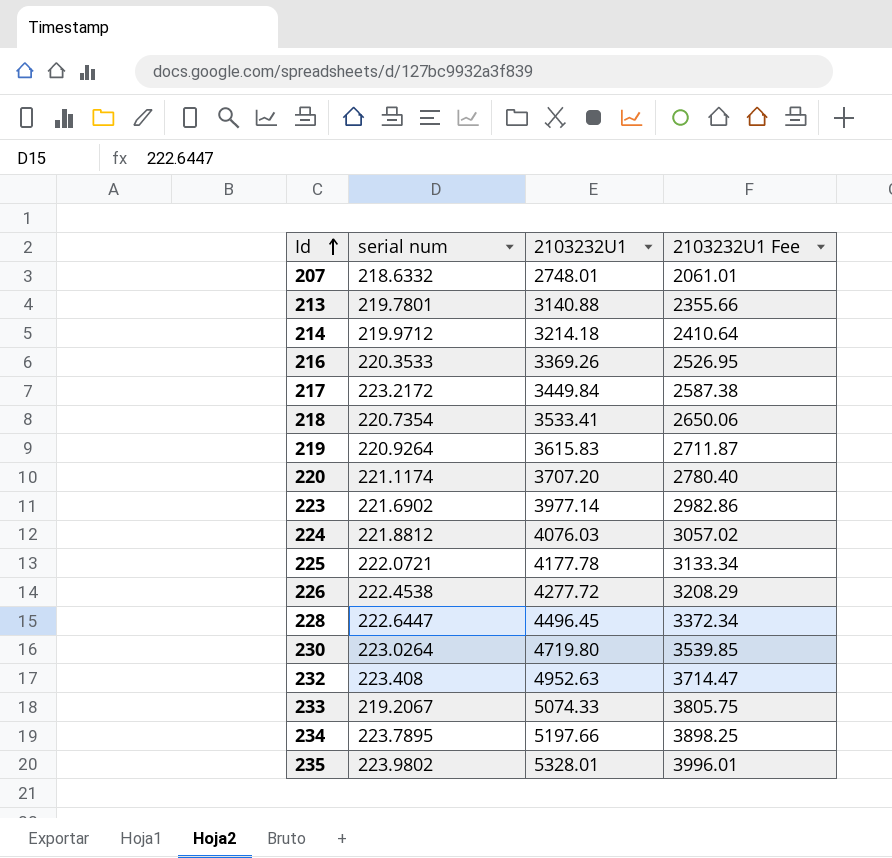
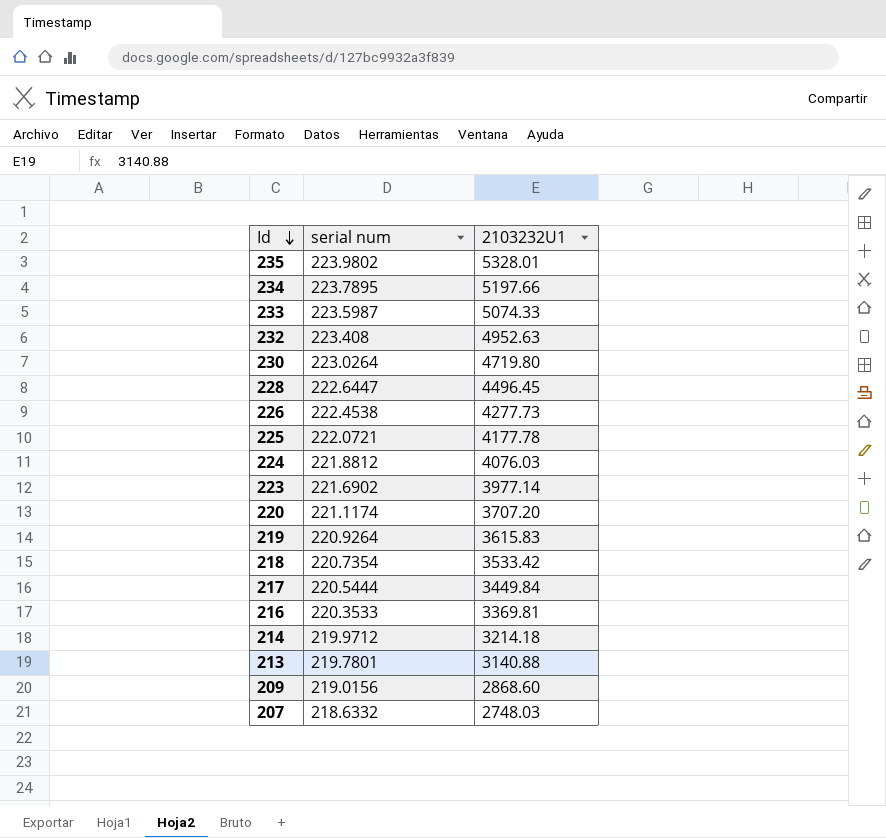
row order: Id ascending -> Id descending
column 2103232U1 Fee | formula: [2103232U1] * 0.75 -> none
233 | serial num: 219.2067 -> 223.5987
226 | 2103232U1: 4277.72 -> 4277.73
218 | 2103232U1: 3533.41 -> 3533.42
217 | serial num: 223.2172 -> 220.5444
216 | 2103232U1: 3369.26 -> 3369.81
row 209: none -> 219.0156 | 2868.60
207 | 2103232U1: 2748.01 -> 2748.03

